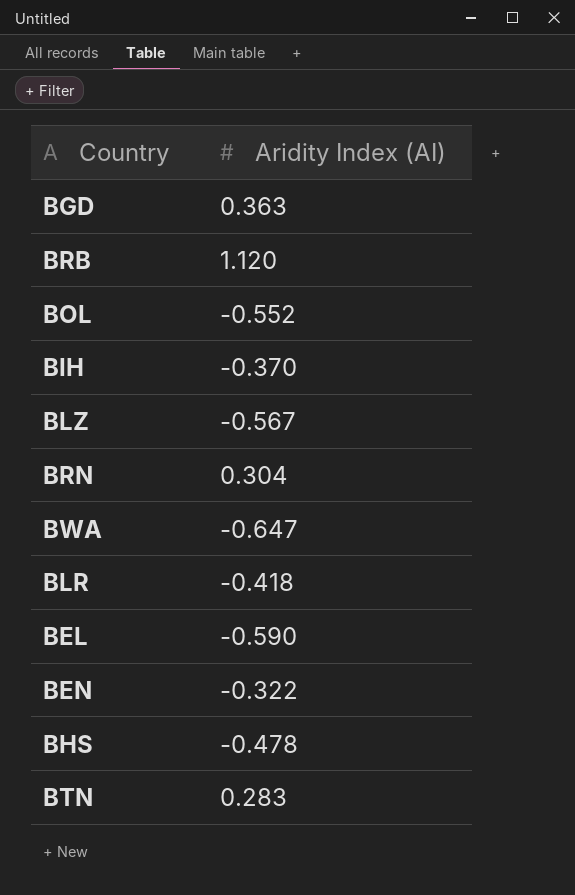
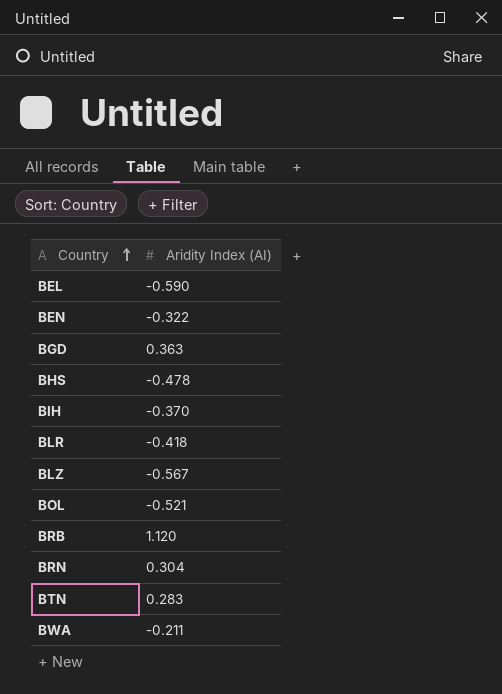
row order: none -> Country ascending
BOL | Aridity Index (AI): -0.552 -> -0.521
BWA | Aridity Index (AI): -0.647 -> -0.211

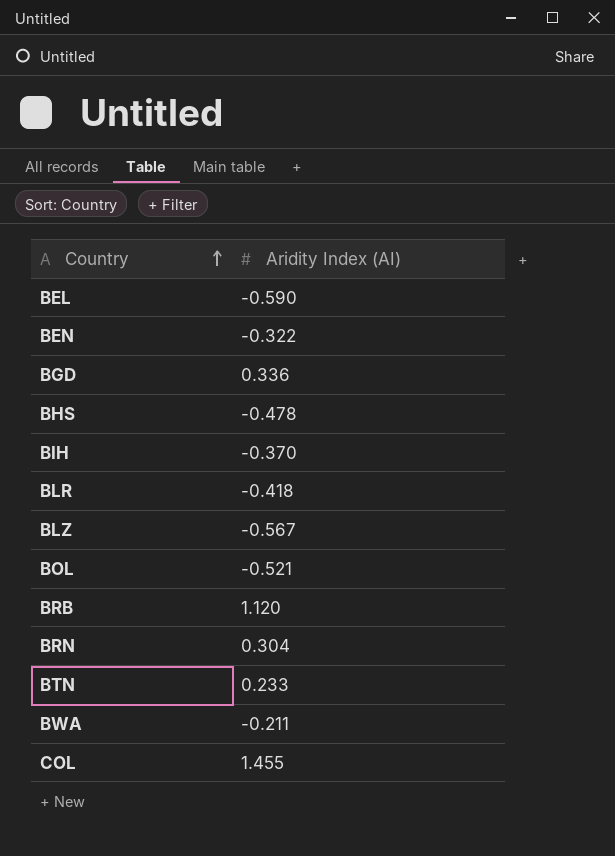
BGD | Aridity Index (AI): 0.363 -> 0.336
BTN | Aridity Index (AI): 0.283 -> 0.233
row COL: none -> 1.455

